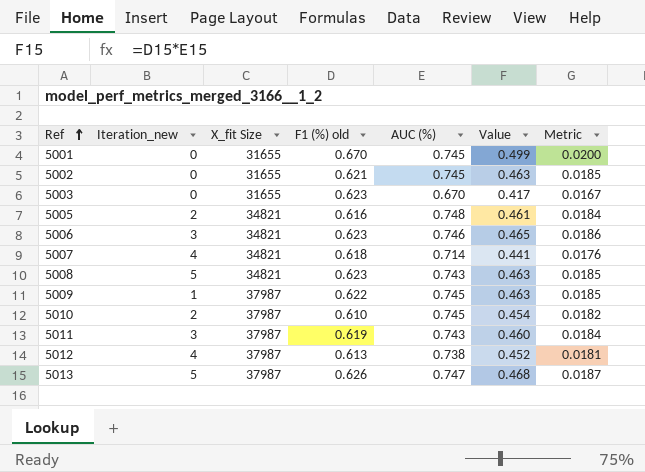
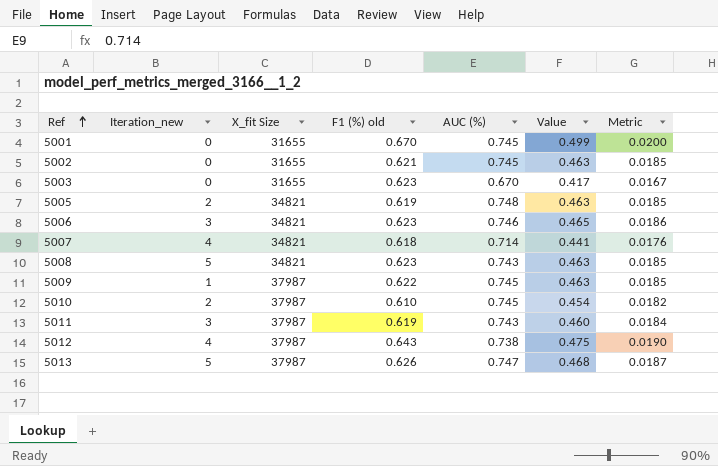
5005 | F1 (%) old: 0.616 -> 0.619
5005 | Value: 0.461 -> 0.463
5005 | Metric: 0.0184 -> 0.0185
5012 | F1 (%) old: 0.613 -> 0.643
5012 | Value: 0.452 -> 0.475
5012 | Metric: 0.0181 -> 0.0190

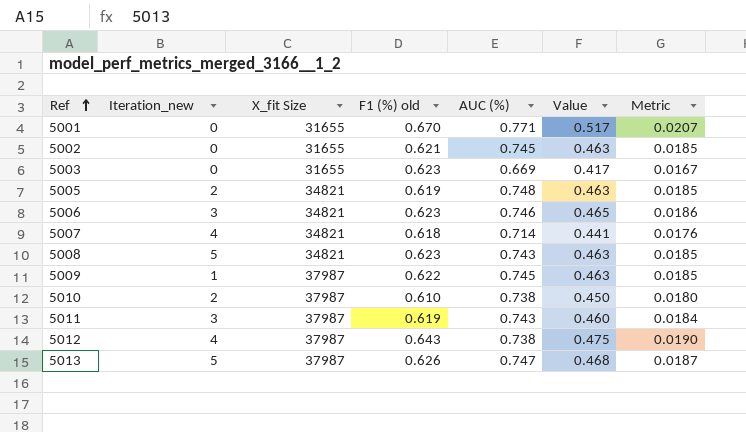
5001 | AUC (%): 0.745 -> 0.771
5001 | Value: 0.499 -> 0.517
5001 | Metric: 0.0200 -> 0.0207
5003 | AUC (%): 0.670 -> 0.669
5010 | AUC (%): 0.745 -> 0.738
5010 | Value: 0.454 -> 0.450
5010 | Metric: 0.0182 -> 0.0180

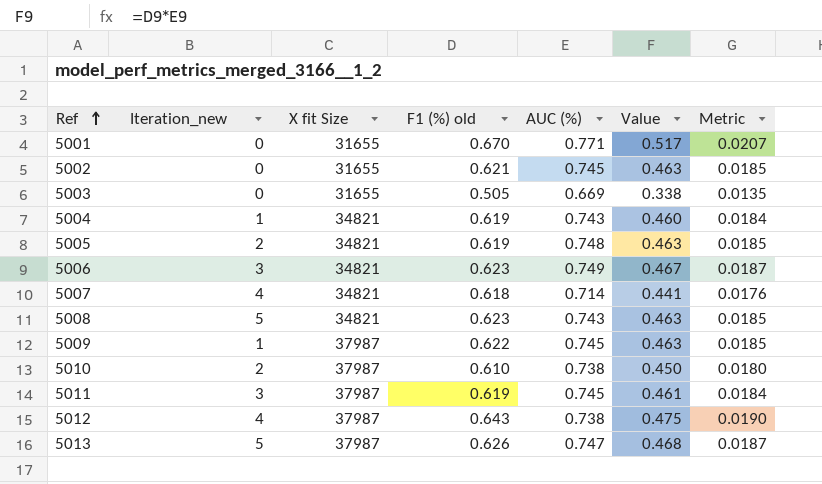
column name: X_fit Size -> X fit Size
5003 | F1 (%) old: 0.623 -> 0.505
5003 | Value: 0.417 -> 0.338
5003 | Metric: 0.0167 -> 0.0135
row 5004: none -> 1 | 34821 | 0.619 | 0.743 | 0.460 | 0.0184
5006 | AUC (%): 0.746 -> 0.749
5006 | Value: 0.465 -> 0.467
5006 | Metric: 0.0186 -> 0.0187
5011 | AUC (%): 0.743 -> 0.745
5011 | Value: 0.460 -> 0.461

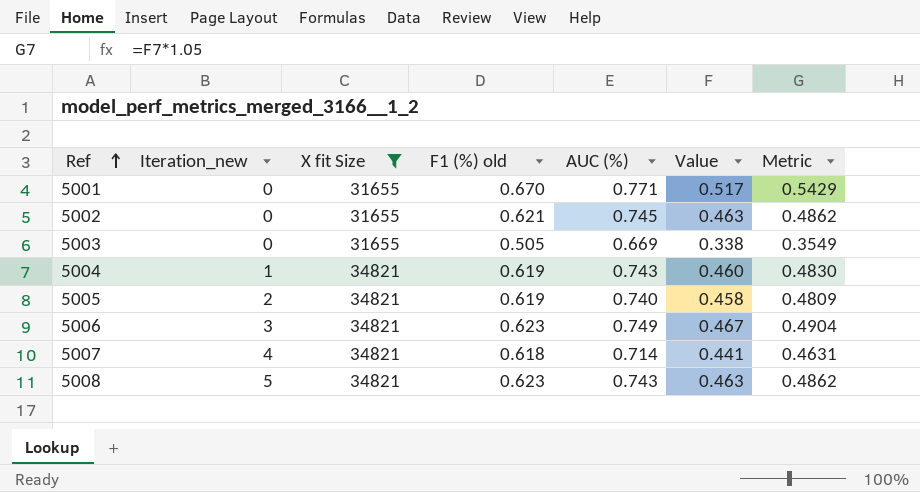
filter: none -> X fit Size != 37987
column Metric | formula: [Value] * 0.04 -> [Value] * 1.05
5005 | AUC (%): 0.748 -> 0.740
5005 | Value: 0.463 -> 0.458

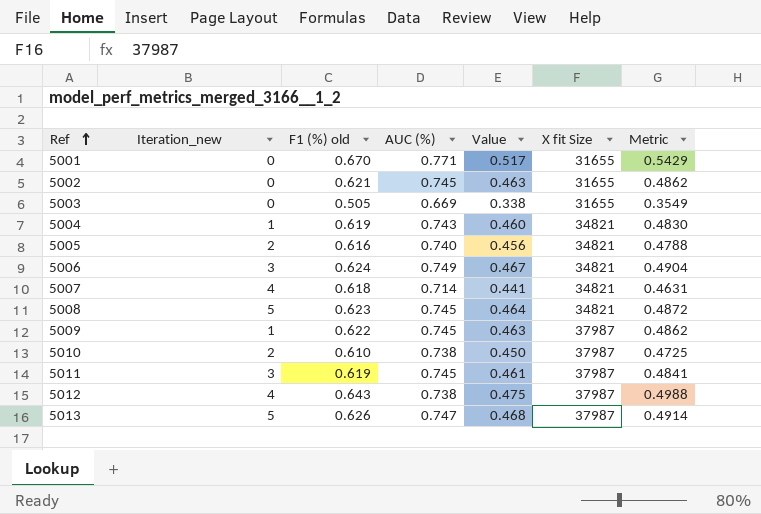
filter: X fit Size != 37987 -> none
column X fit Size | position: 3 -> 6
5005 | F1 (%) old: 0.619 -> 0.616
5005 | Value: 0.458 -> 0.456
5005 | Metric: 0.4809 -> 0.4788
5006 | F1 (%) old: 0.623 -> 0.624
5008 | AUC (%): 0.743 -> 0.745
5008 | Value: 0.463 -> 0.464
5008 | Metric: 0.4862 -> 0.4872

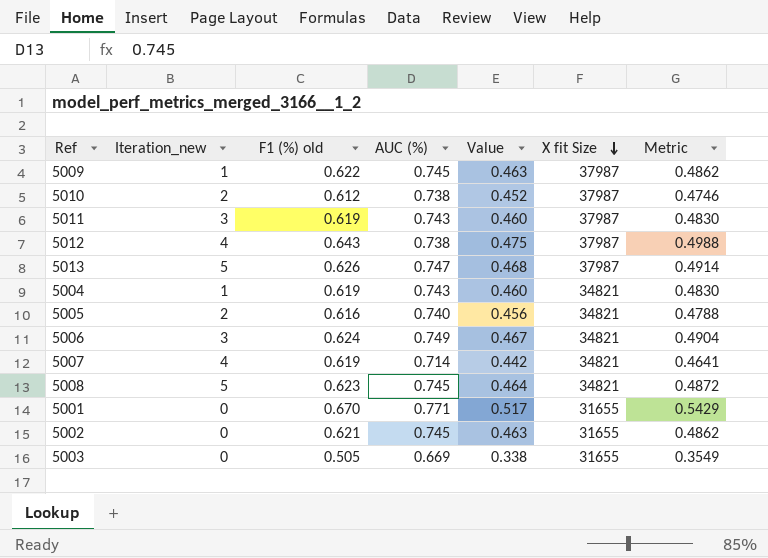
row order: Ref ascending -> X fit Size descending
5010 | F1 (%) old: 0.610 -> 0.612
5010 | Value: 0.450 -> 0.452
5010 | Metric: 0.4725 -> 0.4746
5011 | AUC (%): 0.745 -> 0.743
5011 | Value: 0.461 -> 0.460
5011 | Metric: 0.4841 -> 0.4830
5007 | F1 (%) old: 0.618 -> 0.619
5007 | Value: 0.441 -> 0.442
5007 | Metric: 0.4631 -> 0.4641

